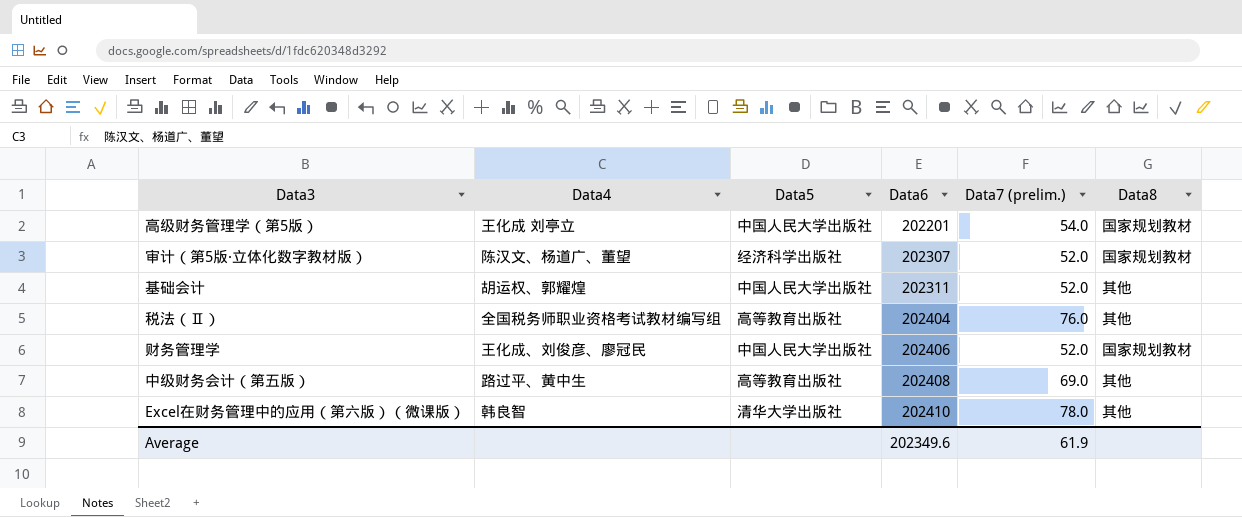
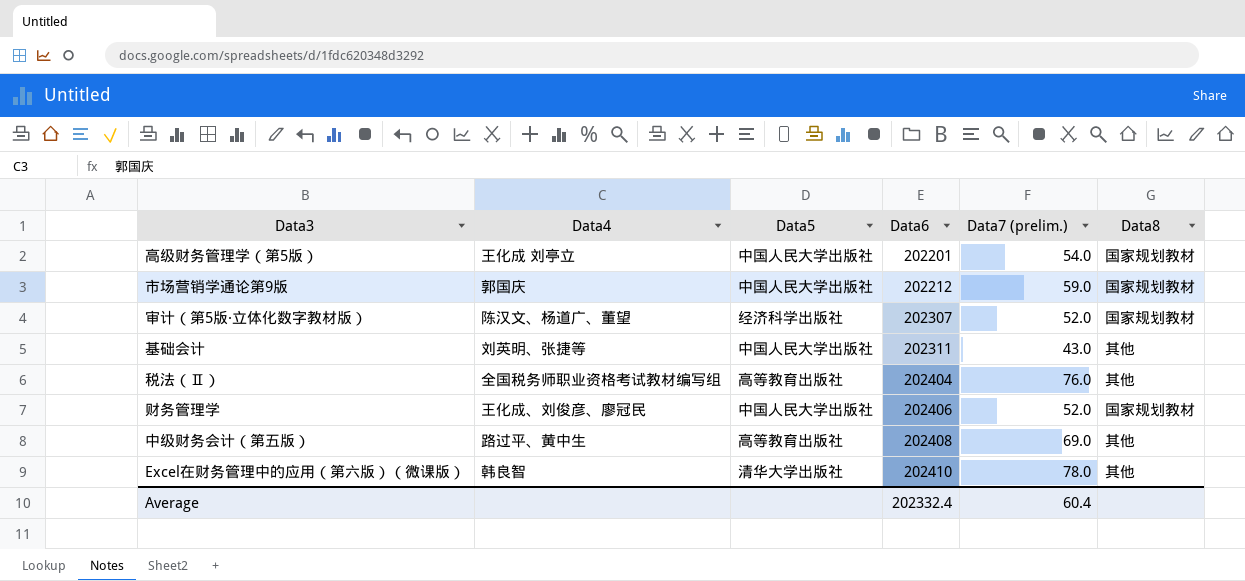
row 市场营销学通论第9版: none -> 郭国庆 | 中国人民大学出版社 | 202212 | 59.0 | 国家规划教材
基础会计 | Data4: 胡运权、郭耀煌 -> 刘英明、张捷等
基础会计 | Data7 (prelim.): 52.0 -> 43.0
Average | Data6: 202349.6 -> 202332.4
Average | Data7 (prelim.): 61.9 -> 60.4

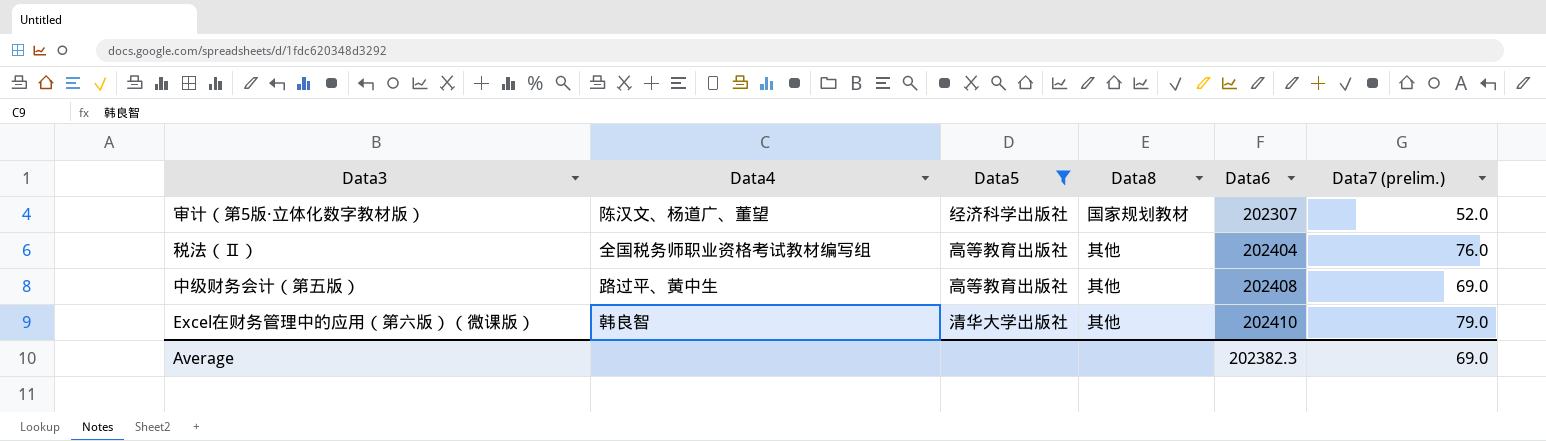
filter: none -> Data5 != 中国人民大学出版社
column Data8 | position: 6 -> 4
Excel在财务管理中的应用（第六版）（微课版） | Data7 (prelim.): 78.0 -> 79.0
Average | Data6: 202332.4 -> 202382.3
Average | Data7 (prelim.): 60.4 -> 69.0

